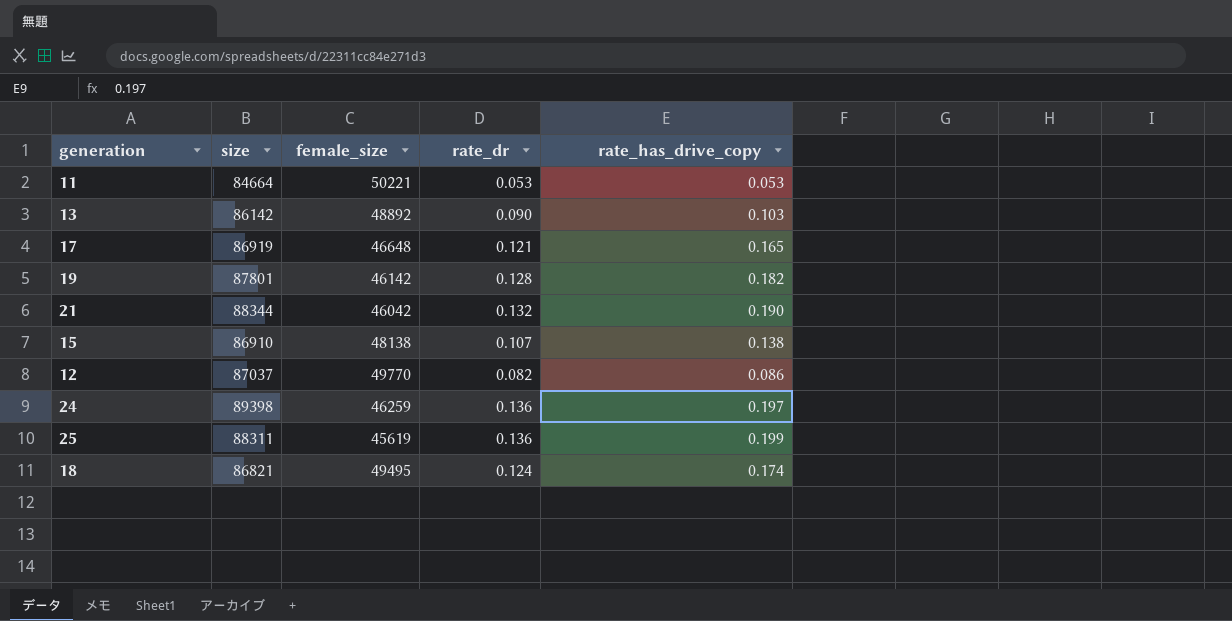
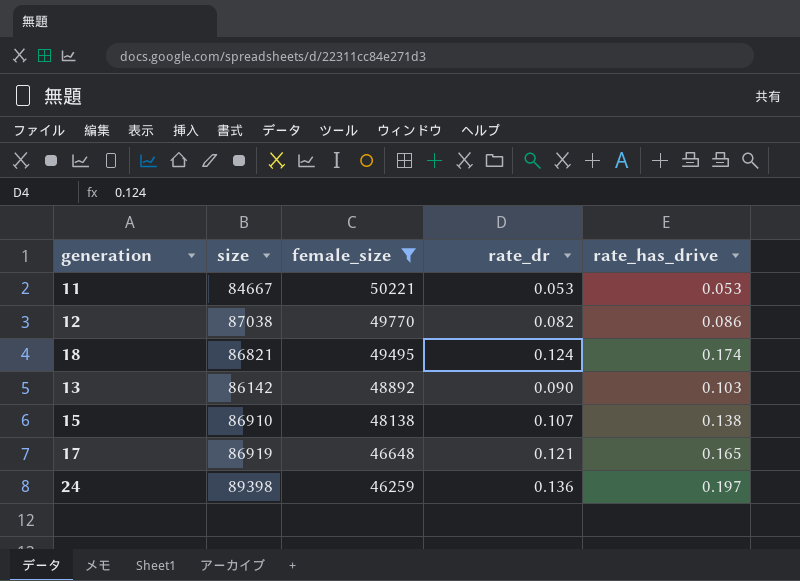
filter: none -> female_size >= 46259
row order: none -> female_size descending
column name: rate_has_drive_copy -> rate_has_drive
11 | size: 84664 -> 84667
12 | size: 87037 -> 87038

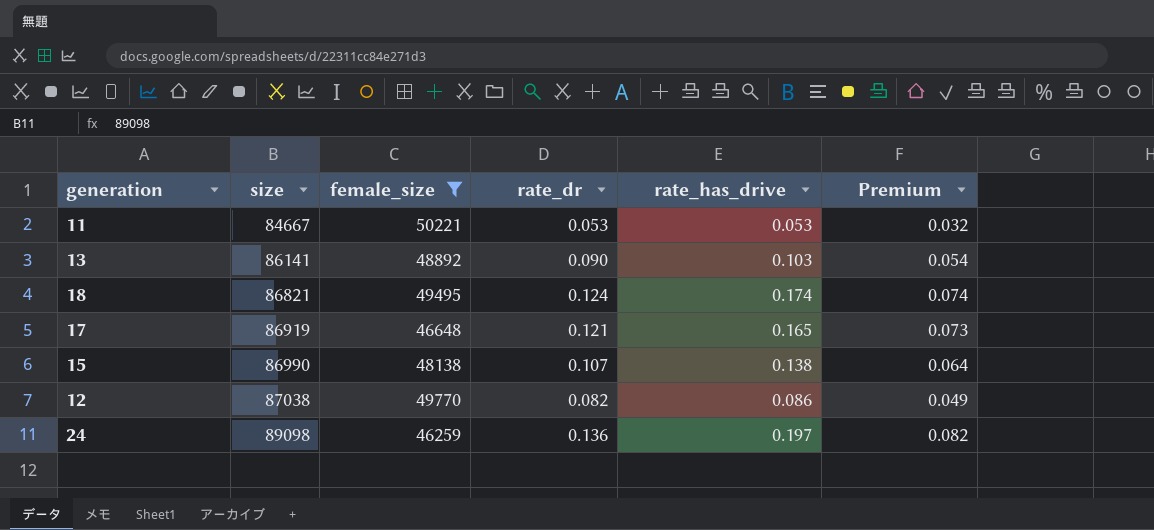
row order: female_size descending -> size ascending
column Premium | formula: none -> [rate_dr] * 0.6
13 | size: 86142 -> 86141
15 | size: 86910 -> 86990
24 | size: 89398 -> 89098

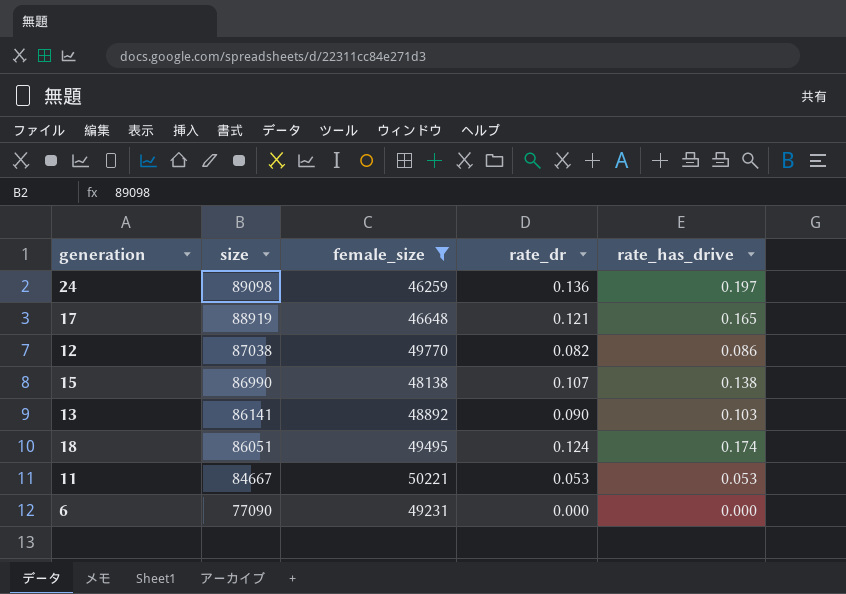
row order: size ascending -> size descending
column Premium | formula: [rate_dr] * 0.6 -> none
17 | size: 86919 -> 88919
18 | size: 86821 -> 86051
row 6: none -> 77090 | 49231 | 0.000 | 0.000

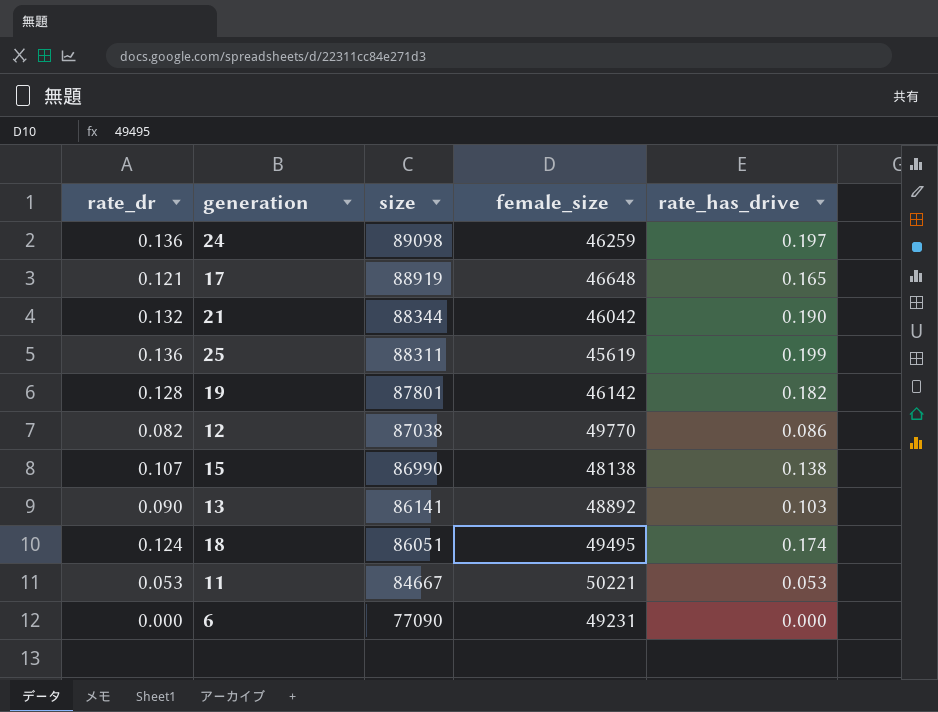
filter: female_size >= 46259 -> none
column rate_dr | position: 4 -> 1

